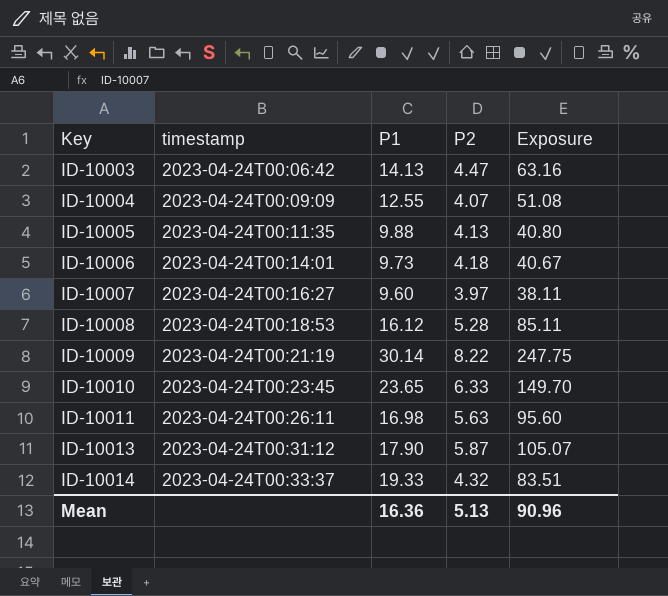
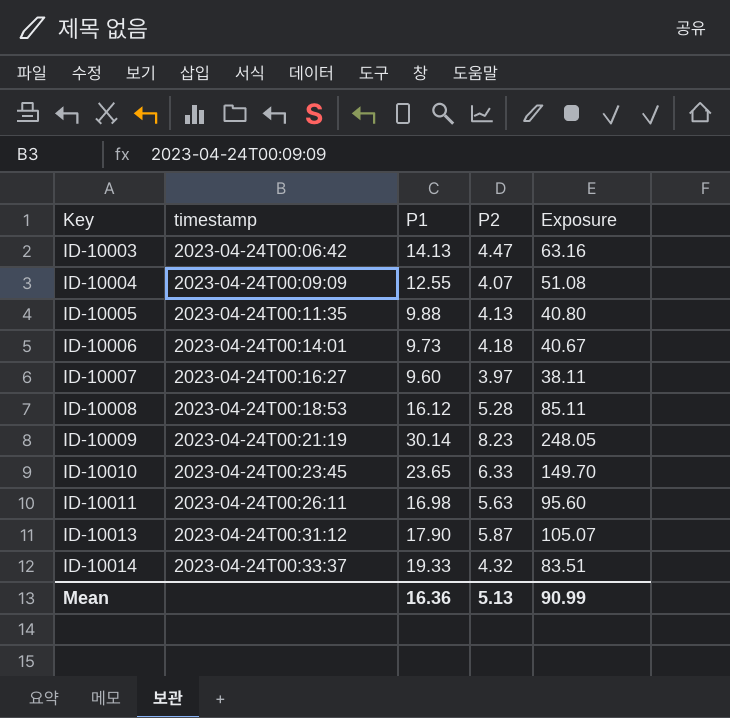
ID-10009 | P2: 8.22 -> 8.23
ID-10009 | Exposure: 247.75 -> 248.05
Mean | Exposure: 90.96 -> 90.99

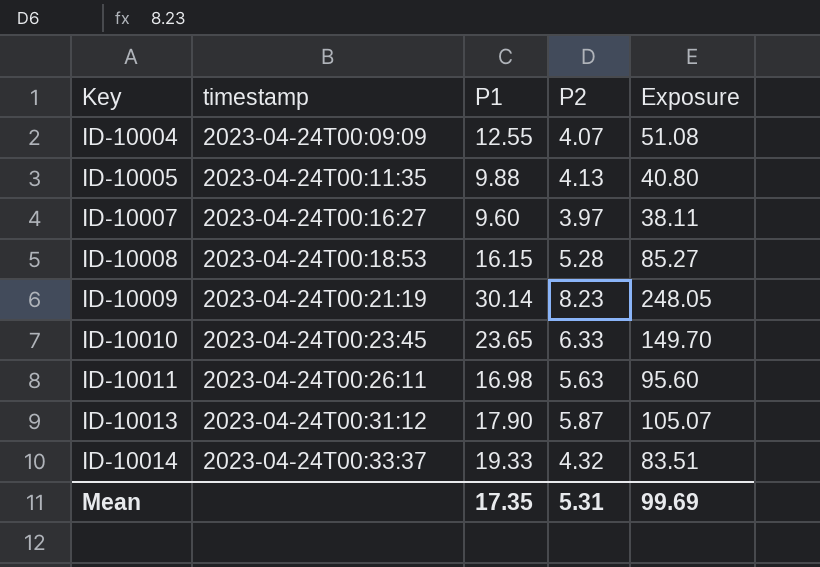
row ID-10003: 2023-04-24T00:06:42 | 14.13 | 4.47 | 63.16 -> none
row ID-10006: 2023-04-24T00:14:01 | 9.73 | 4.18 | 40.67 -> none
ID-10008 | P1: 16.12 -> 16.15
ID-10008 | Exposure: 85.11 -> 85.27
Mean | P1: 16.36 -> 17.35
Mean | P2: 5.13 -> 5.31
Mean | Exposure: 90.99 -> 99.69

